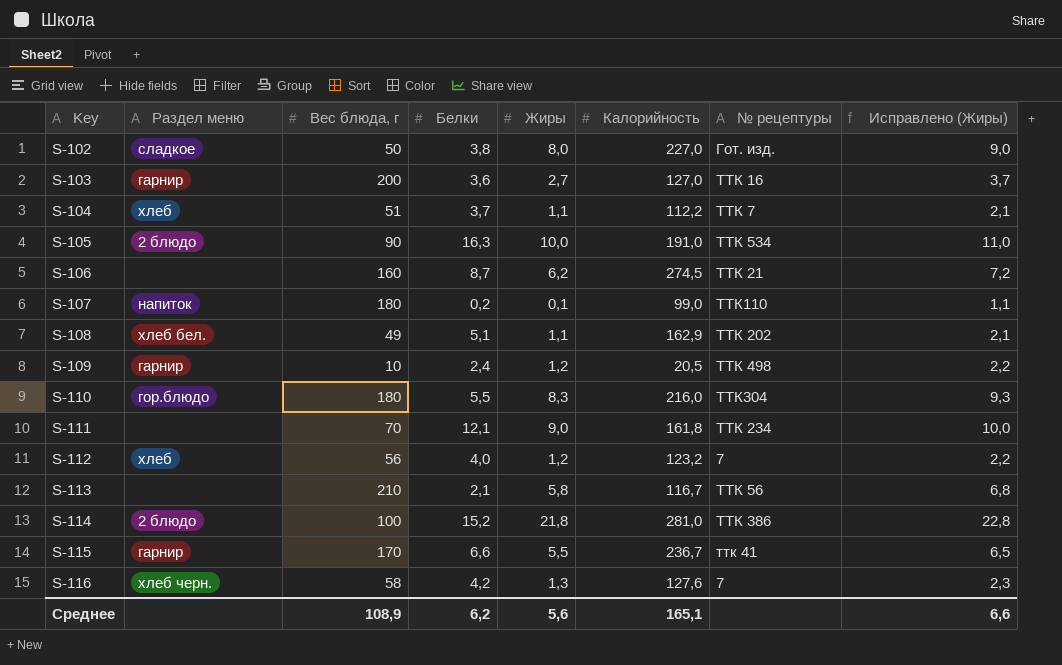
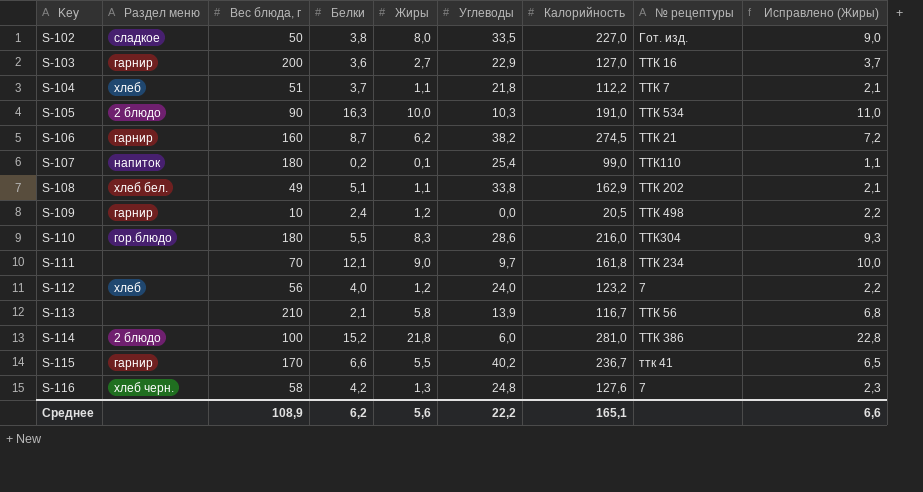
column Углеводы | position: none -> 6
S-106 | Раздел меню: none -> гарнир

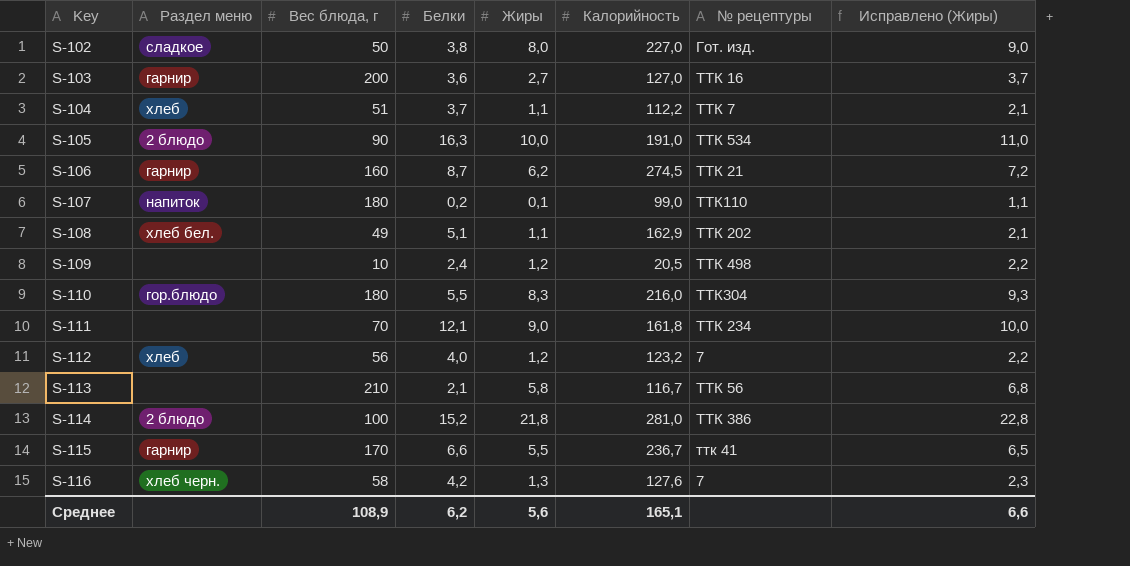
column Углеводы | position: 6 -> none
S-109 | Раздел меню: гарнир -> none

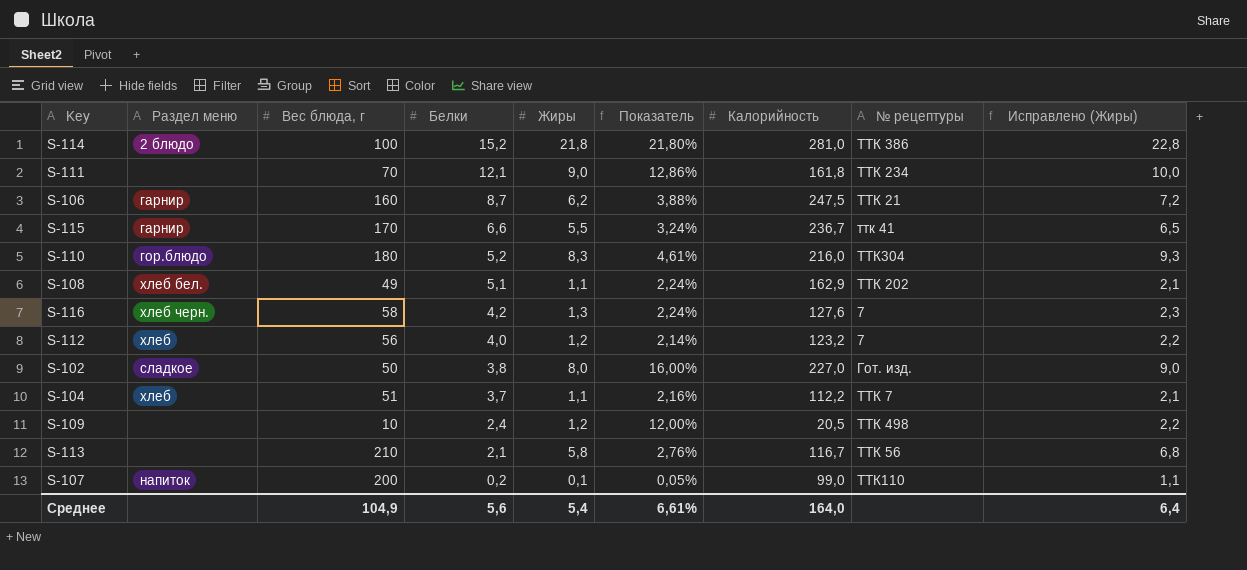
row order: Key ascending -> Белки descending
column Показатель | formula: none -> [Жиры] / [Вес блюда, г]
row S-103: гарнир | 200 | 3,6 | 2,7 | 127,0 | ТТК 16 | 3,7 -> none
row S-105: 2 блюдо | 90 | 16,3 | 10,0 | 191,0 | ТТК 534 | 11,0 -> none
S-106 | Калорийность: 274,5 -> 247,5
S-110 | Белки: 5,5 -> 5,2
S-107 | Вес блюда, г: 180 -> 200
Среднее | Вес блюда, г: 108,9 -> 104,9
Среднее | Белки: 6,2 -> 5,6
Среднее | Жиры: 5,6 -> 5,4
Среднее | Калорийность: 165,1 -> 164,0
Среднее | Исправлено (Жиры): 6,6 -> 6,4

